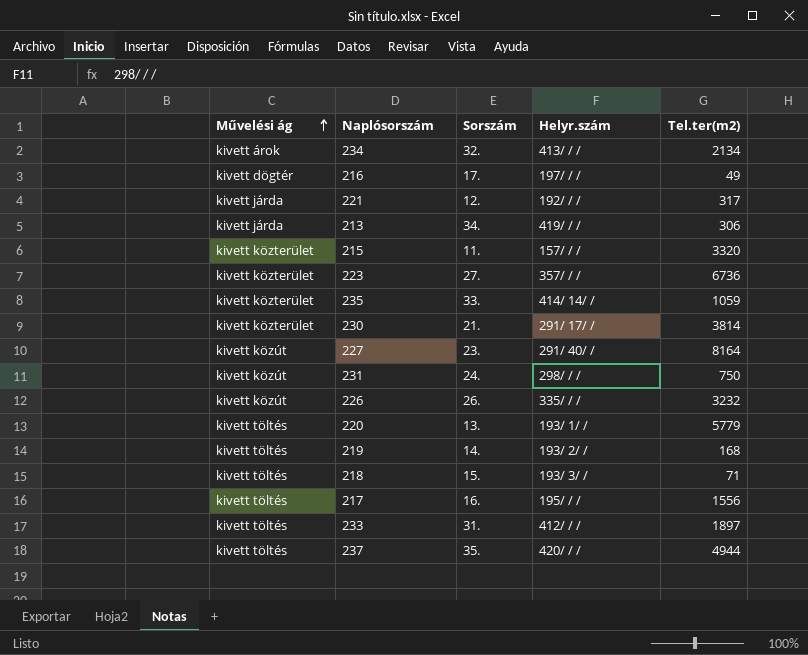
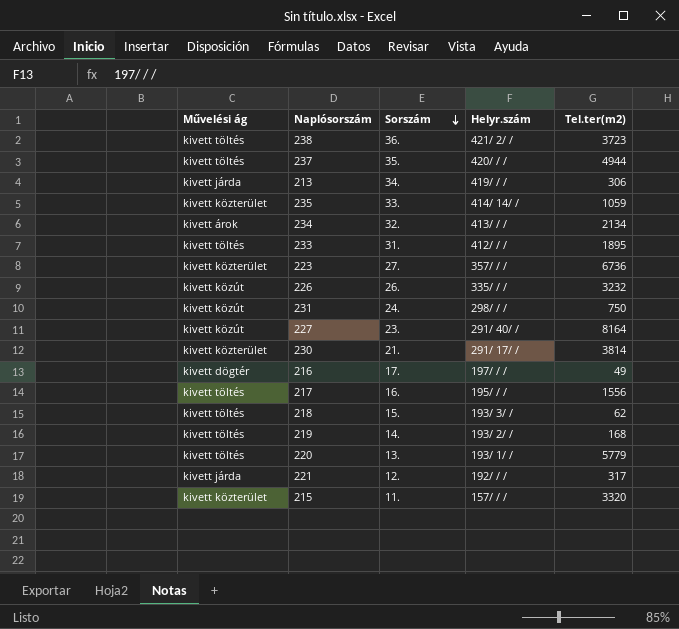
row order: Művelési ág ascending -> Sorszám descending
row 238: none -> kivett töltés | 36. | 421/ 2/ / | 3723
233 | Tel.ter(m2): 1897 -> 1895
218 | Tel.ter(m2): 71 -> 62

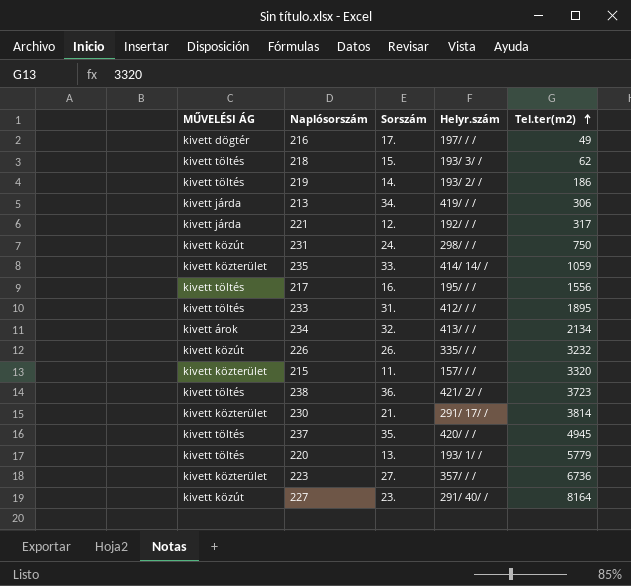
row order: Sorszám descending -> Tel.ter(m2) ascending
column name: Művelési ág -> MŰVELÉSI ÁG
219 | Tel.ter(m2): 168 -> 186
237 | Tel.ter(m2): 4944 -> 4945

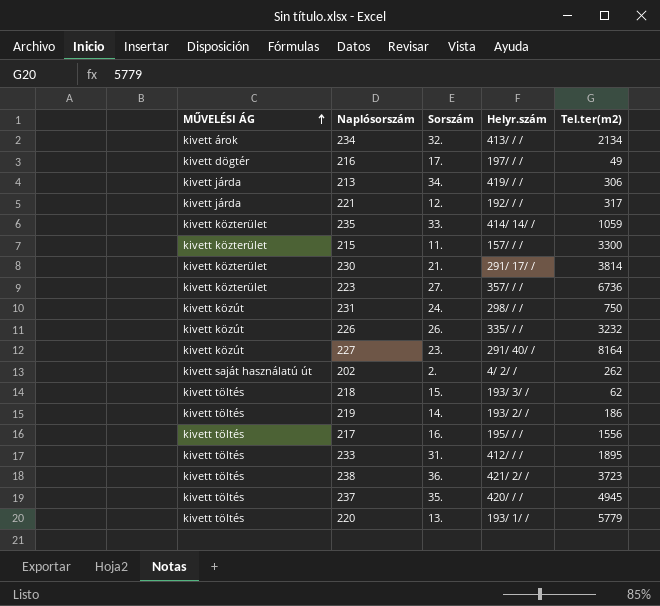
row order: Tel.ter(m2) ascending -> MŰVELÉSI ÁG ascending
215 | Tel.ter(m2): 3320 -> 3300
row 202: none -> kivett saját használatú út | 2. | 4/ 2/ / | 262

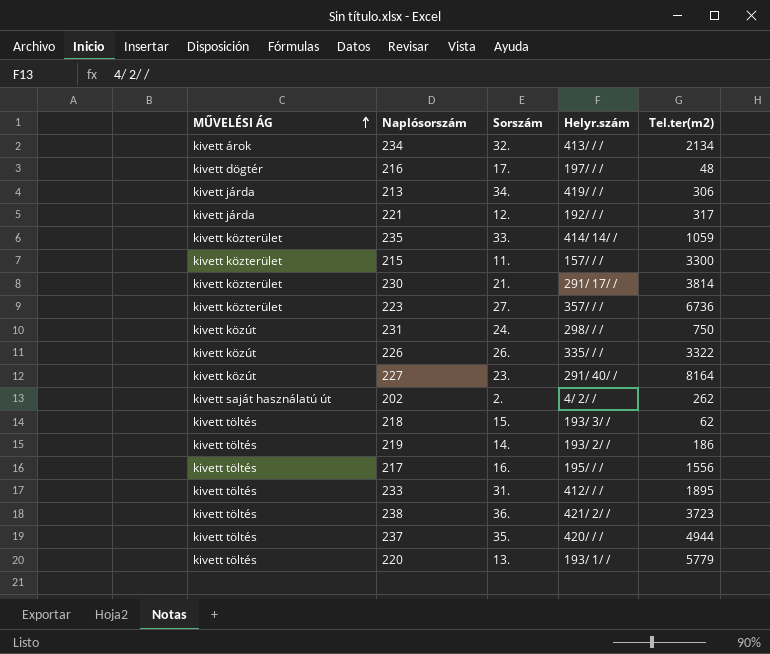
216 | Tel.ter(m2): 49 -> 48
226 | Tel.ter(m2): 3232 -> 3322
237 | Tel.ter(m2): 4945 -> 4944

